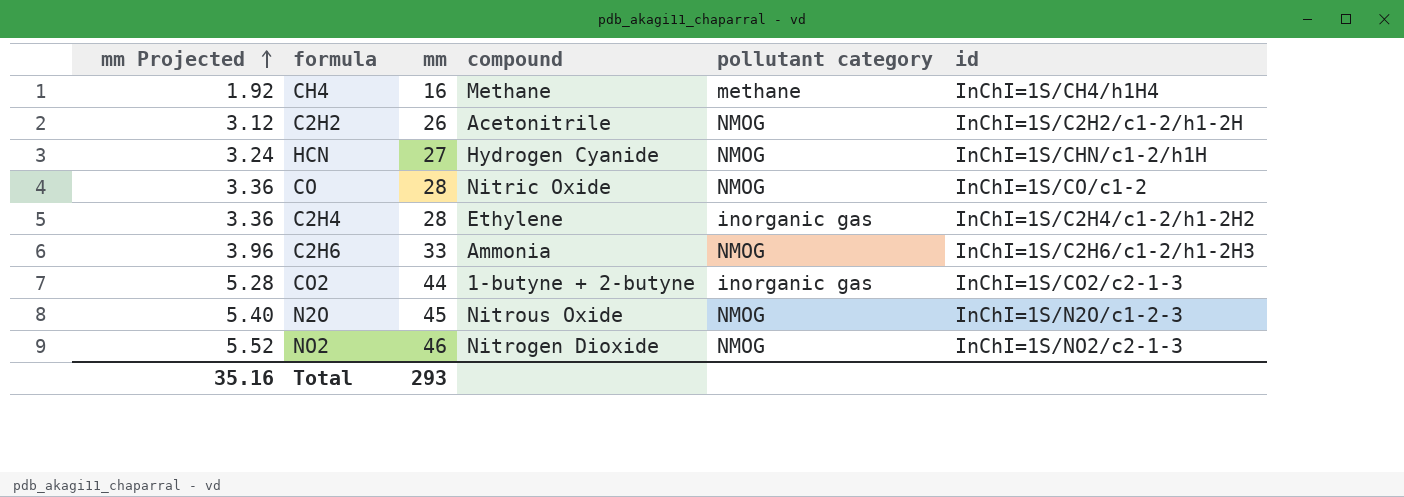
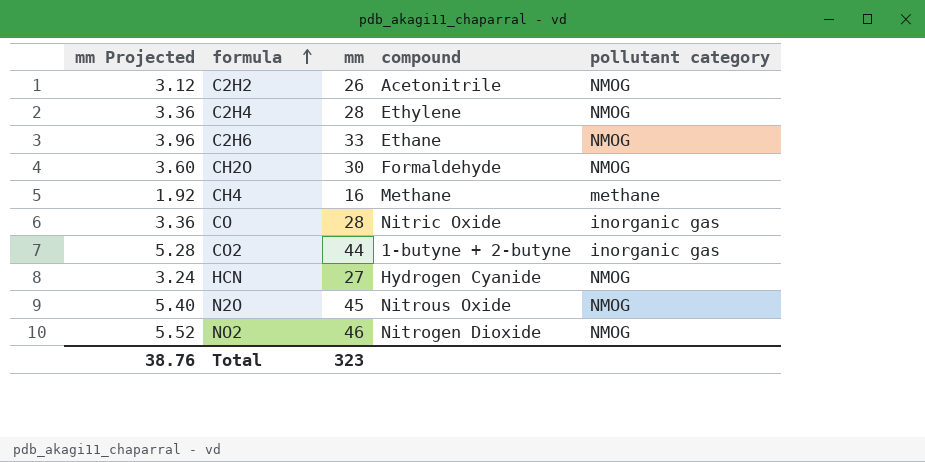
row order: mm Projected ascending -> formula ascending
column id | position: 6 -> none
C2H4 | pollutant category: inorganic gas -> NMOG
C2H6 | compound: Ammonia -> Ethane
row CH2O: none -> 3.60 | 30 | Formaldehyde | NMOG
CO | pollutant category: NMOG -> inorganic gas
Total | mm Projected: 35.16 -> 38.76
Total | mm: 293 -> 323

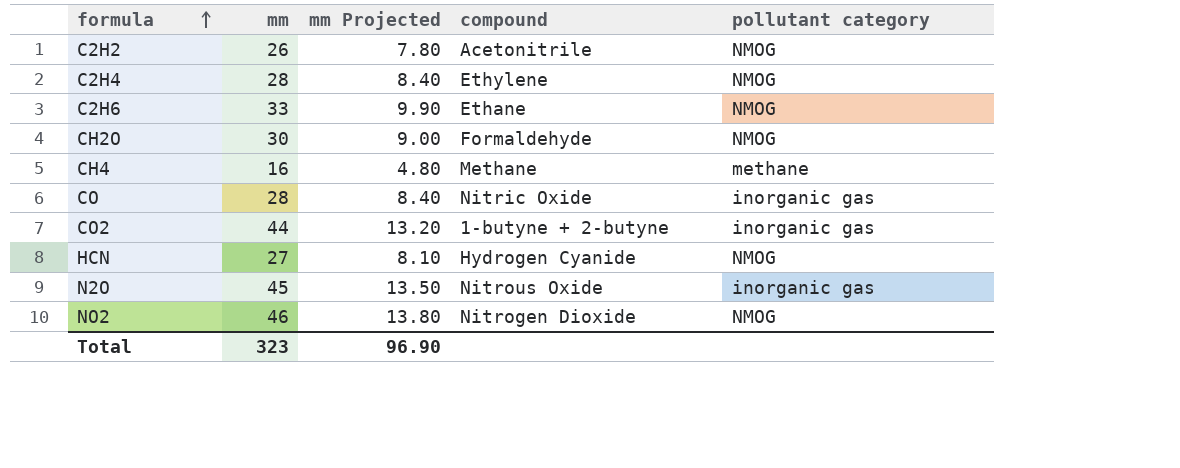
column mm Projected | formula: [mm] * 0.12 -> [mm] * 0.3
column mm Projected | position: 1 -> 3
N2O | pollutant category: NMOG -> inorganic gas
Total | mm Projected: 38.76 -> 96.90

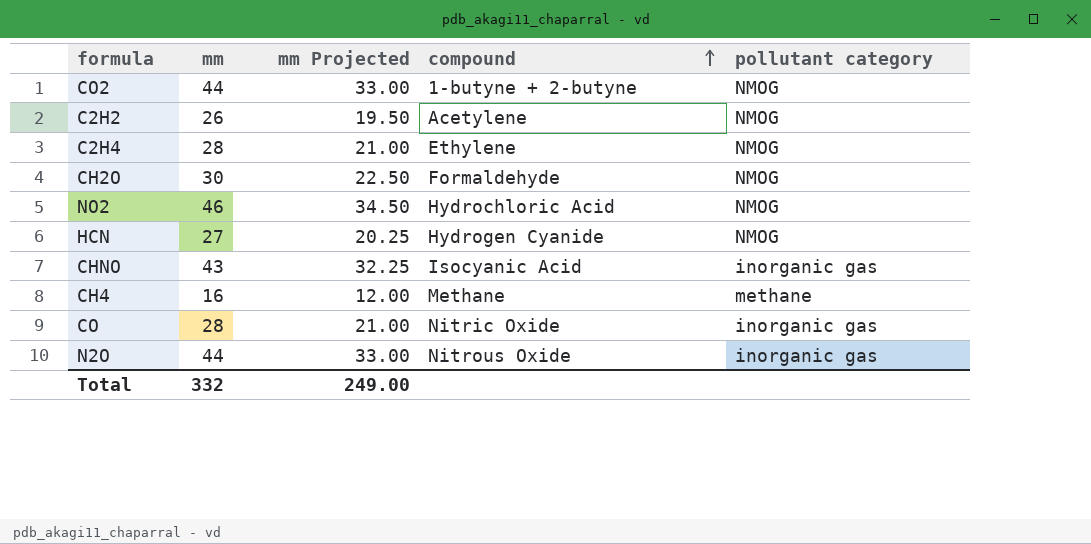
row order: formula ascending -> compound ascending
column mm Projected | formula: [mm] * 0.3 -> [mm] * 0.75
row C2H6: 33 | 9.90 | Ethane | NMOG -> none
CO2 | pollutant category: inorganic gas -> NMOG
C2H2 | compound: Acetonitrile -> Acetylene
NO2 | compound: Nitrogen Dioxide -> Hydrochloric Acid
row CHNO: none -> 43 | 32.25 | Isocyanic Acid | inorganic gas
N2O | mm: 45 -> 44
Total | mm: 323 -> 332
Total | mm Projected: 96.90 -> 249.00

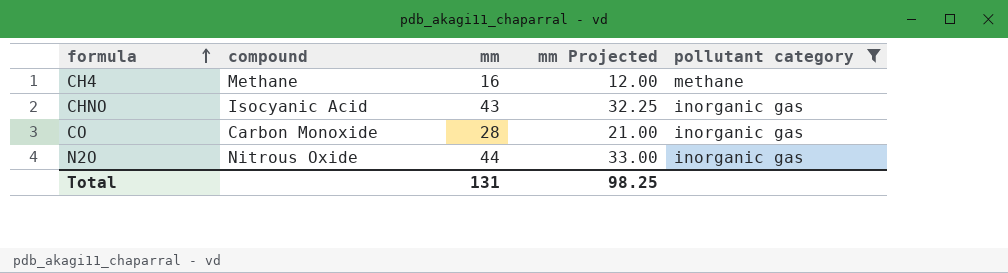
filter: none -> pollutant category != NMOG
row order: compound ascending -> formula ascending
column compound | position: 4 -> 2
CO | compound: Nitric Oxide -> Carbon Monoxide
Total | mm: 332 -> 131
Total | mm Projected: 249.00 -> 98.25

